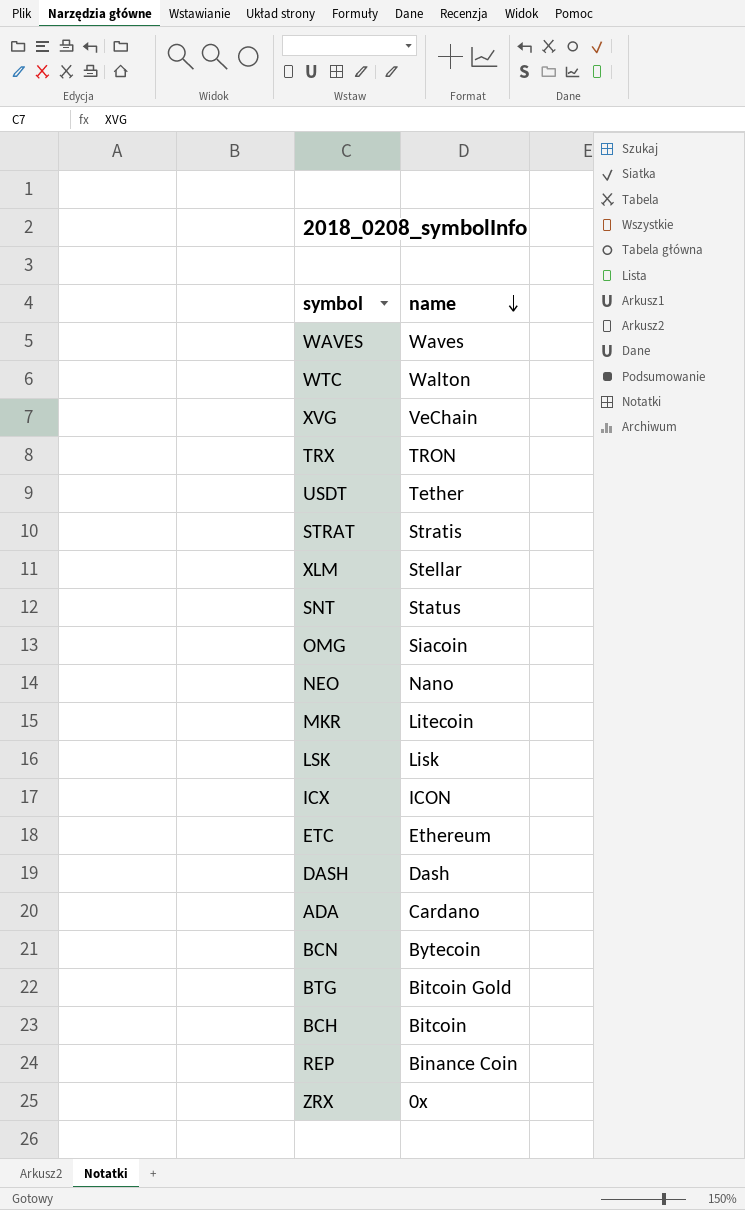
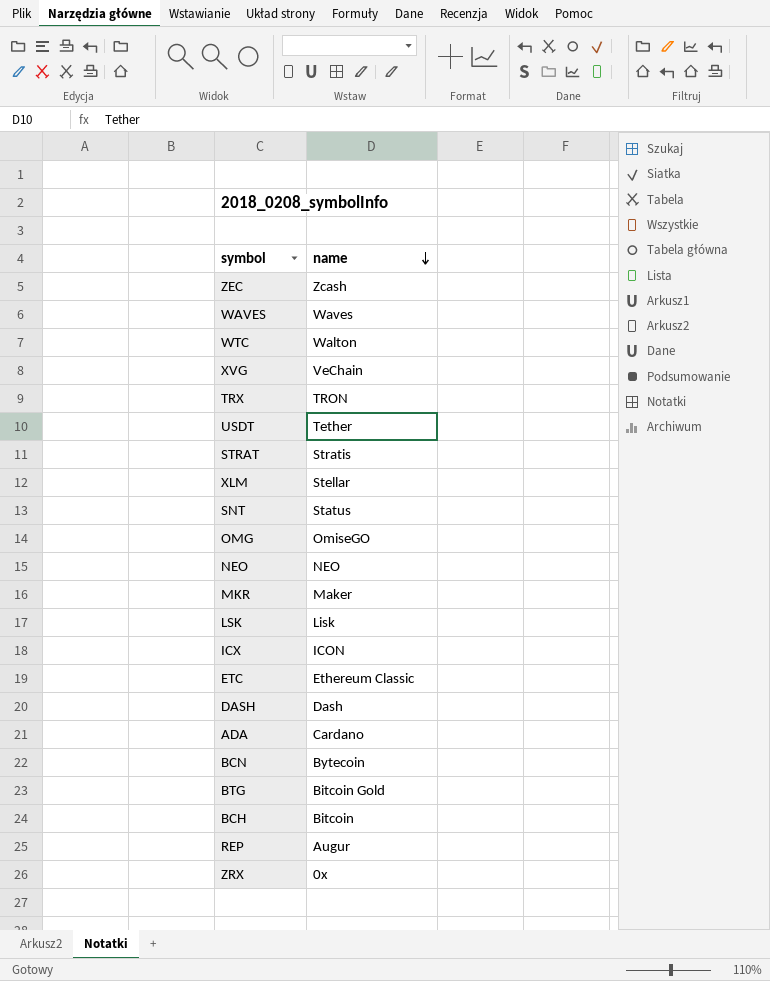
row ZEC: none -> Zcash
OMG | name: Siacoin -> OmiseGO
NEO | name: Nano -> NEO
MKR | name: Litecoin -> Maker
ETC | name: Ethereum -> Ethereum Classic
REP | name: Binance Coin -> Augur

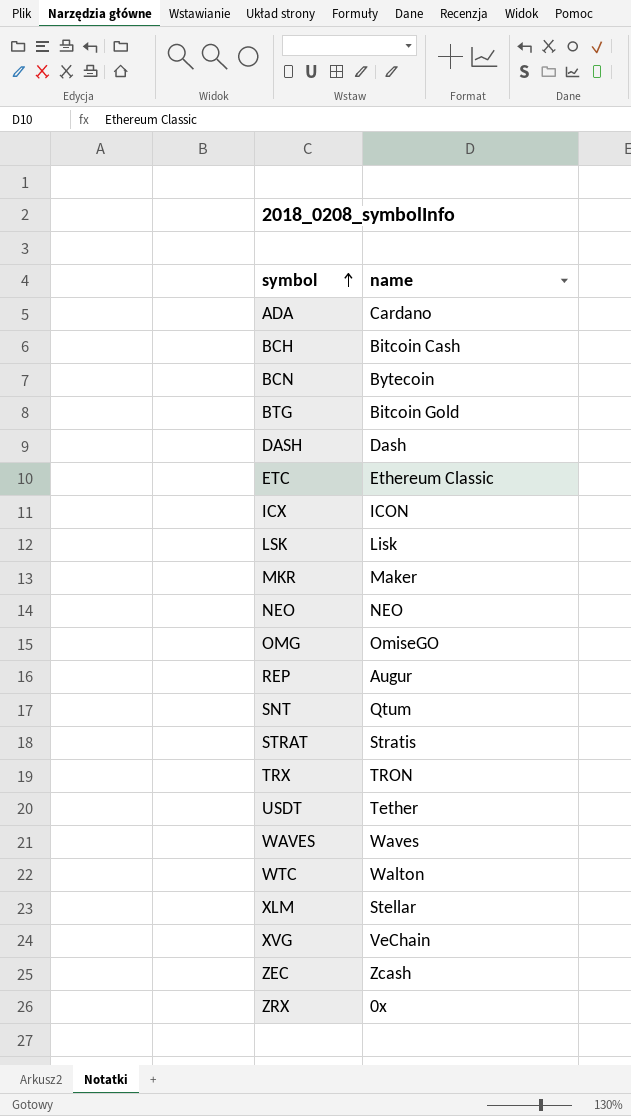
row order: name descending -> symbol ascending
BCH | name: Bitcoin -> Bitcoin Cash
SNT | name: Status -> Qtum

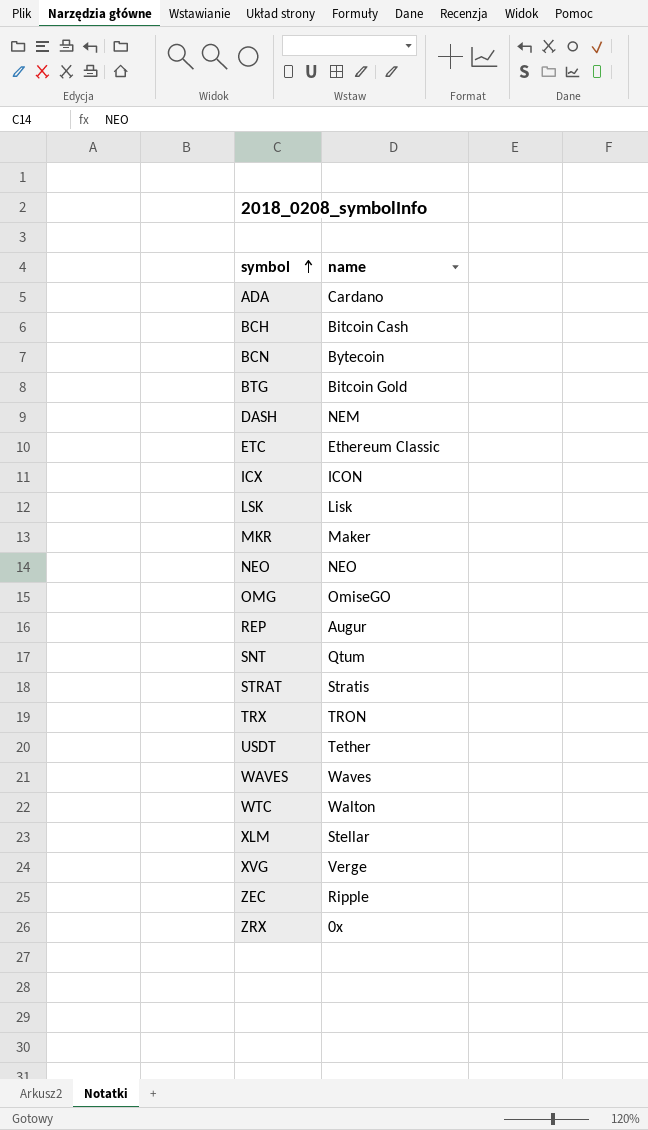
DASH | name: Dash -> NEM
XVG | name: VeChain -> Verge
ZEC | name: Zcash -> Ripple

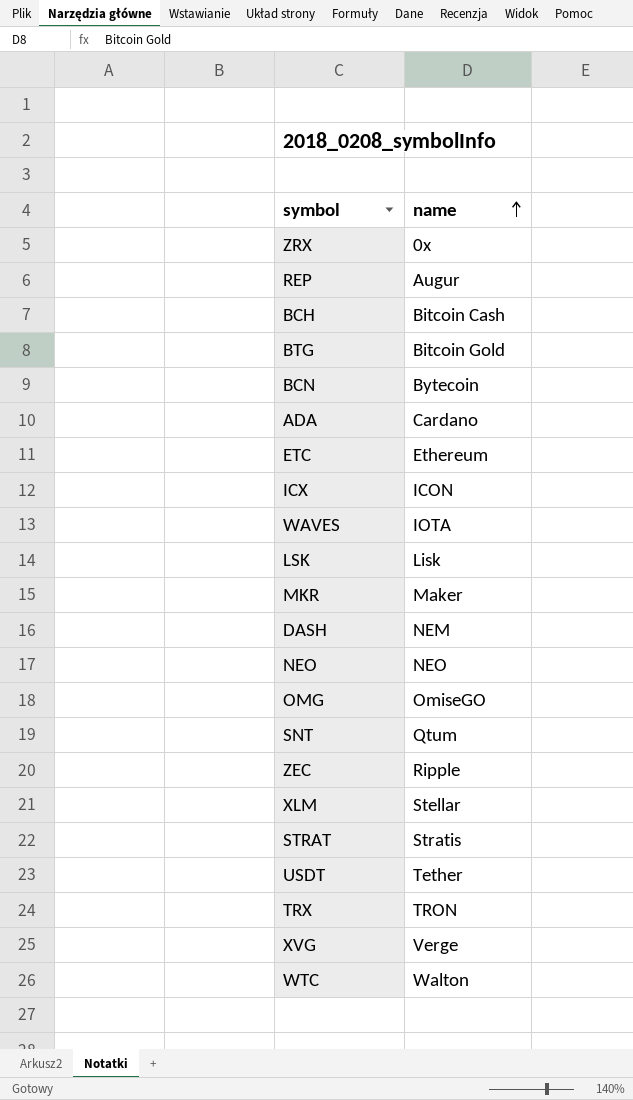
row order: symbol ascending -> name ascending
ETC | name: Ethereum Classic -> Ethereum
WAVES | name: Waves -> IOTA

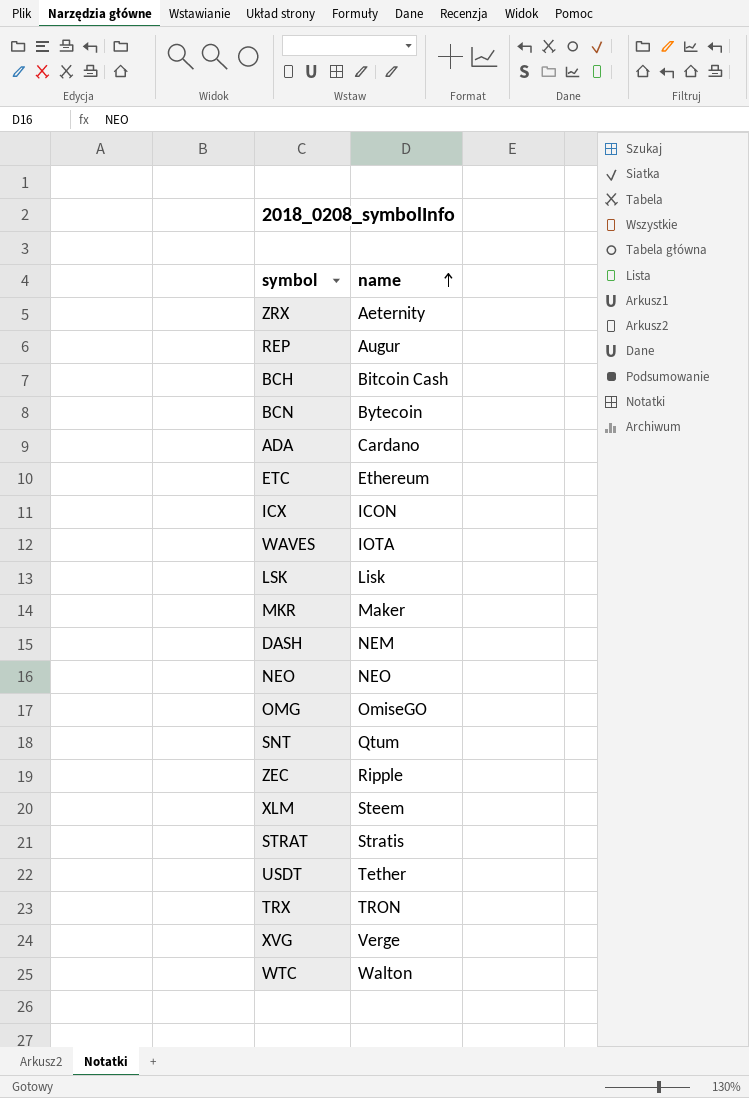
row BTG: Bitcoin Gold -> none
ZRX | name: 0x -> Aeternity
XLM | name: Stellar -> Steem

